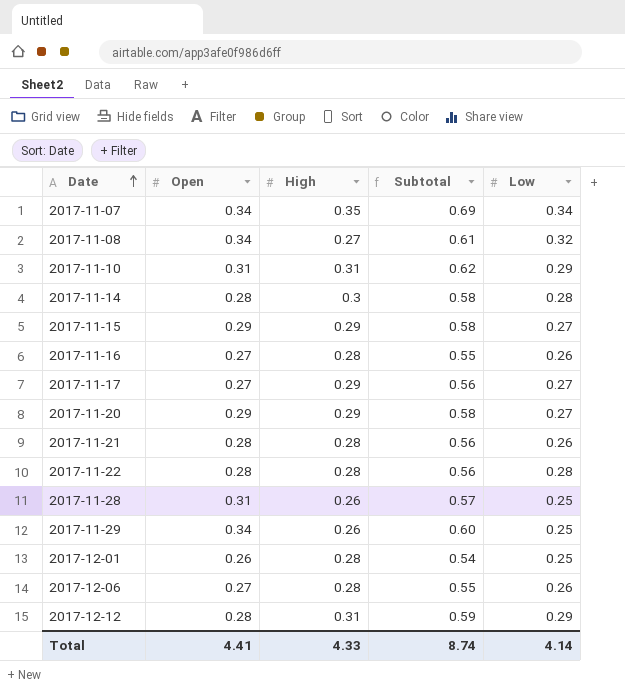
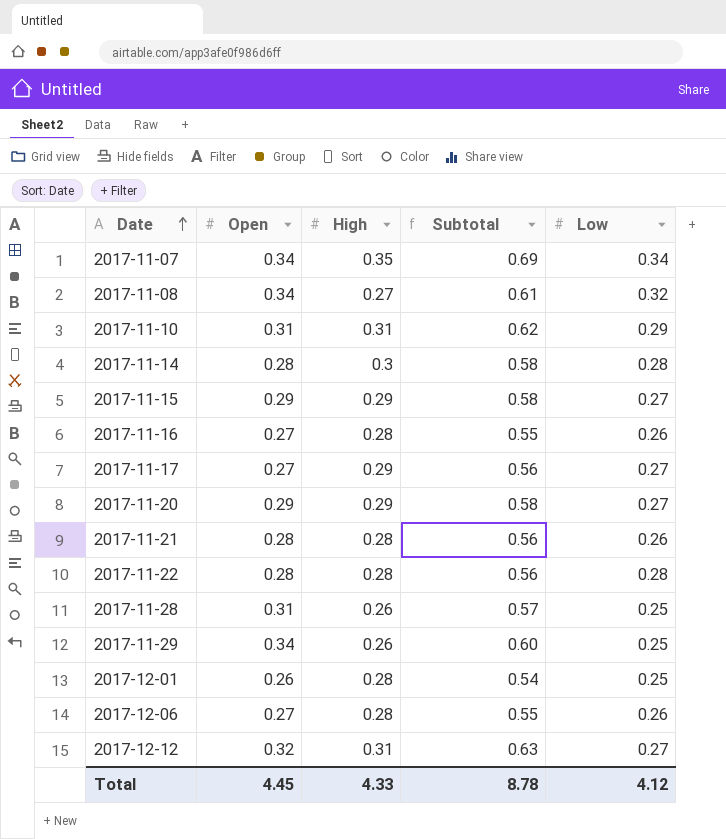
2017-12-12 | Open: 0.28 -> 0.32
2017-12-12 | Subtotal: 0.59 -> 0.63
2017-12-12 | Low: 0.29 -> 0.27
Total | Open: 4.41 -> 4.45
Total | Subtotal: 8.74 -> 8.78
Total | Low: 4.14 -> 4.12

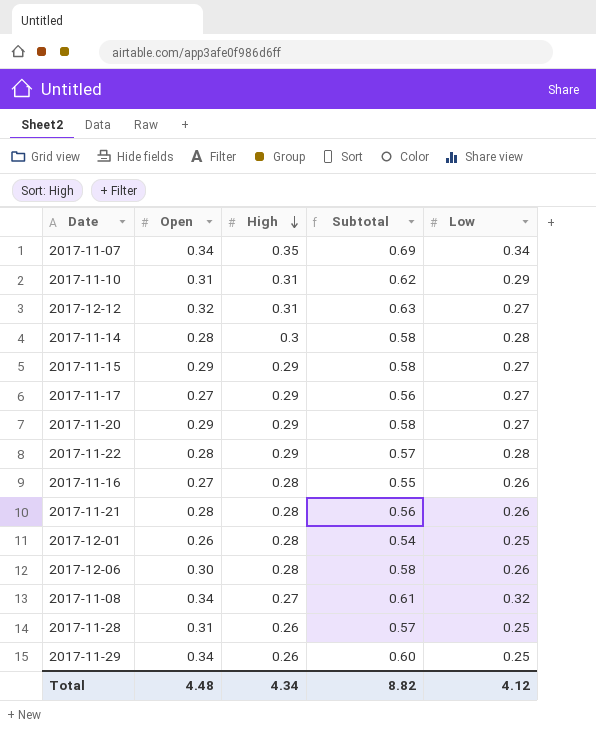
row order: Date ascending -> High descending
2017-11-22 | High: 0.28 -> 0.29
2017-11-22 | Subtotal: 0.56 -> 0.57
2017-12-06 | Open: 0.27 -> 0.30
2017-12-06 | Subtotal: 0.55 -> 0.58
Total | Open: 4.45 -> 4.48
Total | High: 4.33 -> 4.34
Total | Subtotal: 8.78 -> 8.82

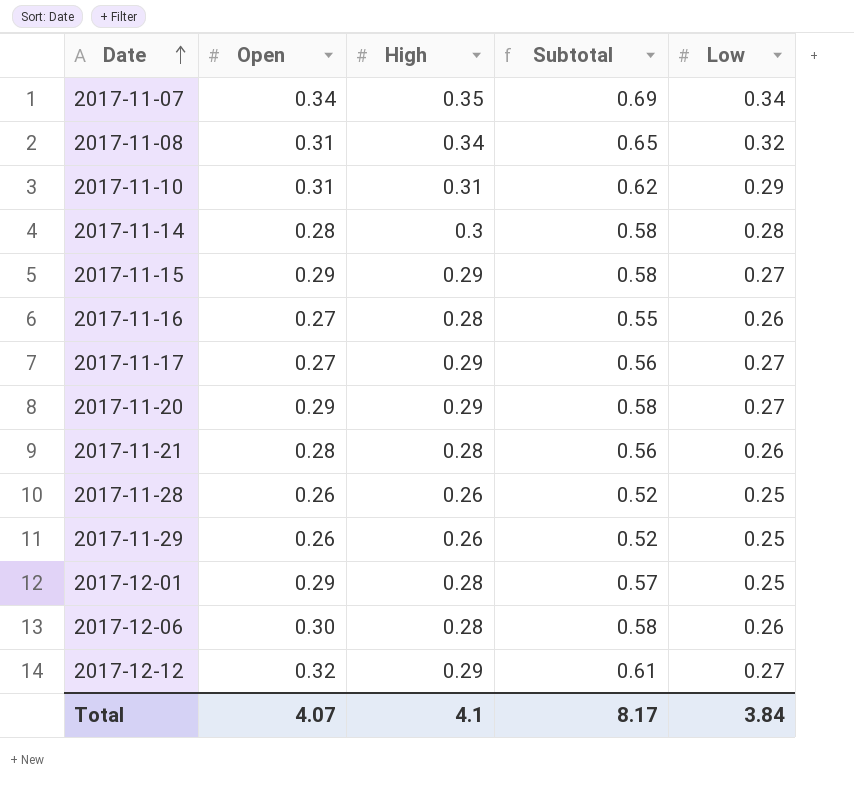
row order: High descending -> Date ascending
row 2017-11-22: 0.28 | 0.29 | 0.57 | 0.28 -> none
2017-11-08 | Open: 0.34 -> 0.31
2017-11-08 | High: 0.27 -> 0.34
2017-11-08 | Subtotal: 0.61 -> 0.65
2017-11-28 | Open: 0.31 -> 0.26
2017-11-28 | Subtotal: 0.57 -> 0.52
2017-11-29 | Open: 0.34 -> 0.26
2017-11-29 | Subtotal: 0.60 -> 0.52
2017-12-01 | Open: 0.26 -> 0.29
2017-12-01 | Subtotal: 0.54 -> 0.57
2017-12-12 | High: 0.31 -> 0.29
2017-12-12 | Subtotal: 0.63 -> 0.61
Total | Open: 4.48 -> 4.07
Total | High: 4.34 -> 4.1
Total | Subtotal: 8.82 -> 8.17
Total | Low: 4.12 -> 3.84

